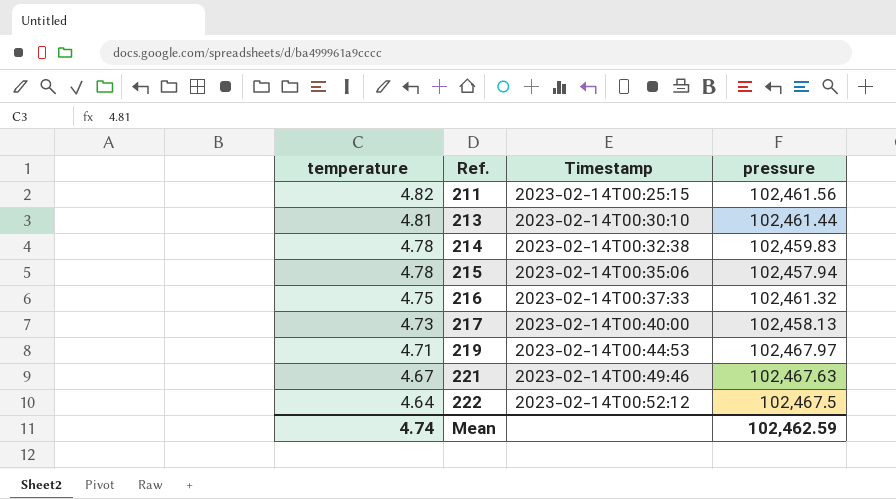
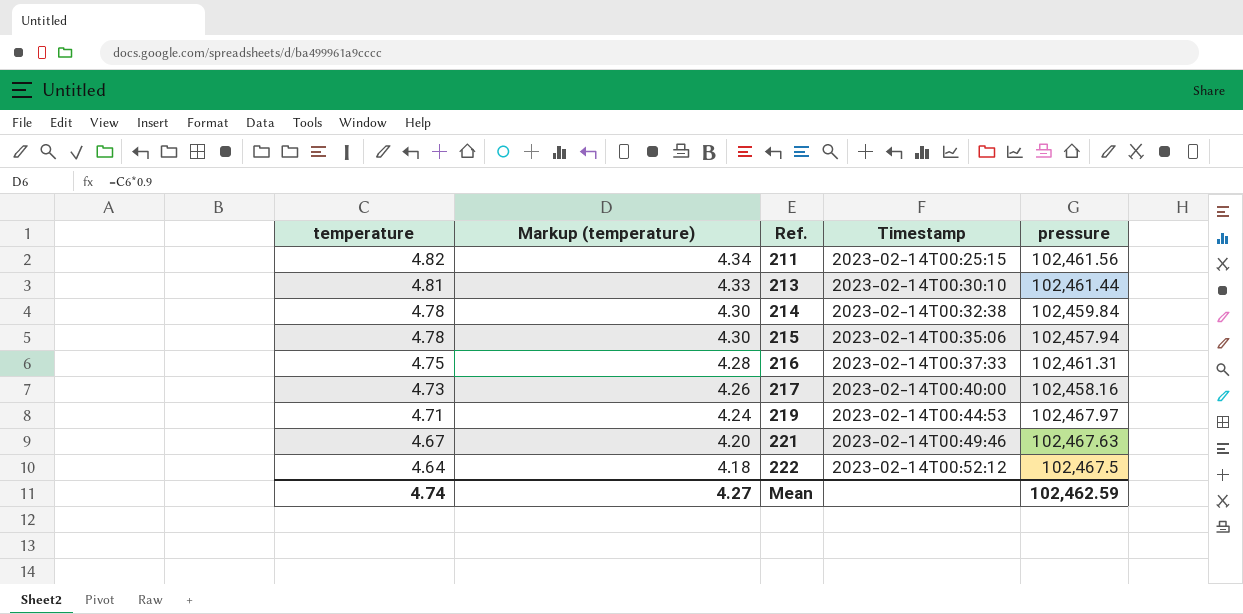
column Markup (temperature) | formula: none -> [temperature] * 0.9
214 | pressure: 102,459.83 -> 102,459.84
216 | pressure: 102,461.32 -> 102,461.31
217 | pressure: 102,458.13 -> 102,458.16

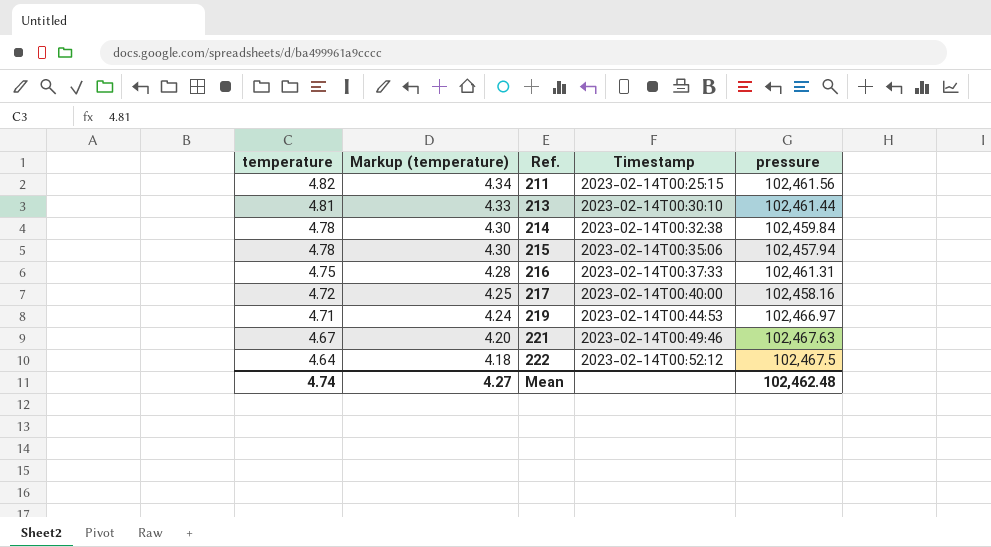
217 | temperature: 4.73 -> 4.72
217 | Markup (temperature): 4.26 -> 4.25
219 | pressure: 102,467.97 -> 102,466.97
Mean | pressure: 102,462.59 -> 102,462.48

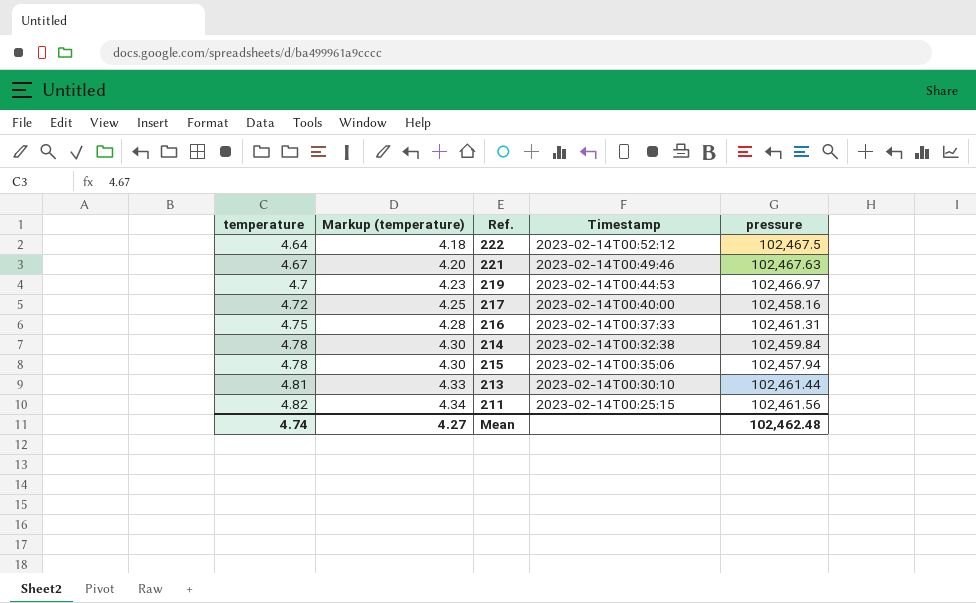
row order: temperature descending -> temperature ascending
219 | temperature: 4.71 -> 4.7
219 | Markup (temperature): 4.24 -> 4.23

